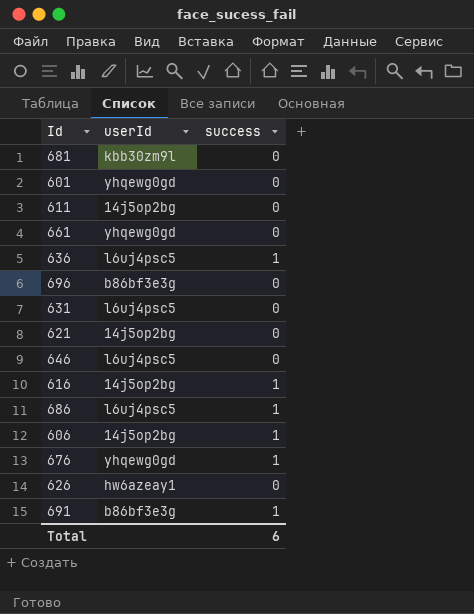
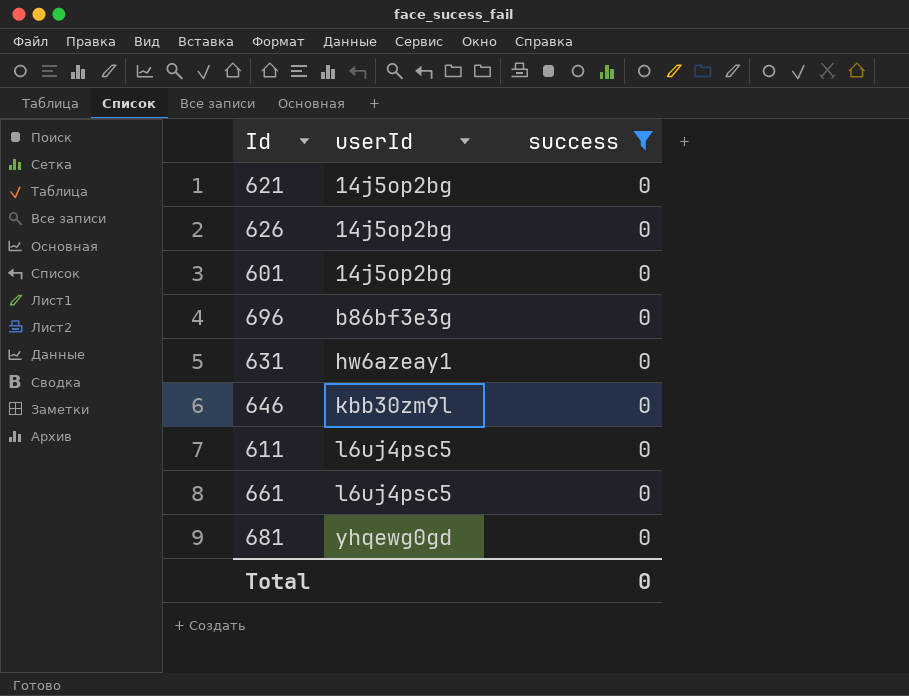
filter: none -> success = 0
row order: none -> userId ascending
626 | userId: hw6azeay1 -> 14j5op2bg
601 | userId: yhqewg0gd -> 14j5op2bg
631 | userId: l6uj4psc5 -> hw6azeay1
646 | userId: l6uj4psc5 -> kbb30zm9l
611 | userId: 14j5op2bg -> l6uj4psc5
661 | userId: yhqewg0gd -> l6uj4psc5
681 | userId: kbb30zm9l -> yhqewg0gd
Total | success: 6 -> 0

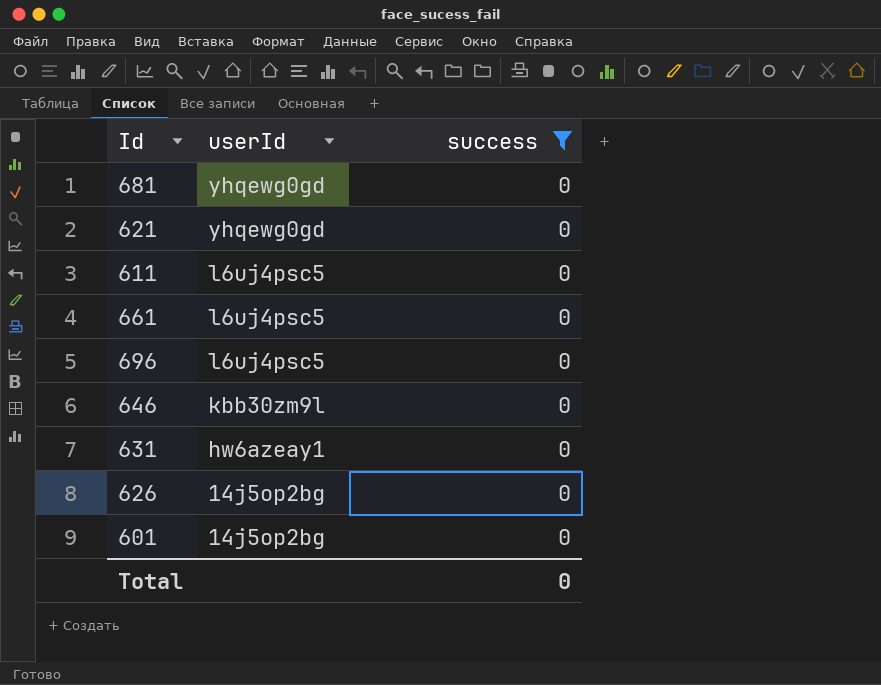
row order: userId ascending -> userId descending
621 | userId: 14j5op2bg -> yhqewg0gd
696 | userId: b86bf3e3g -> l6uj4psc5

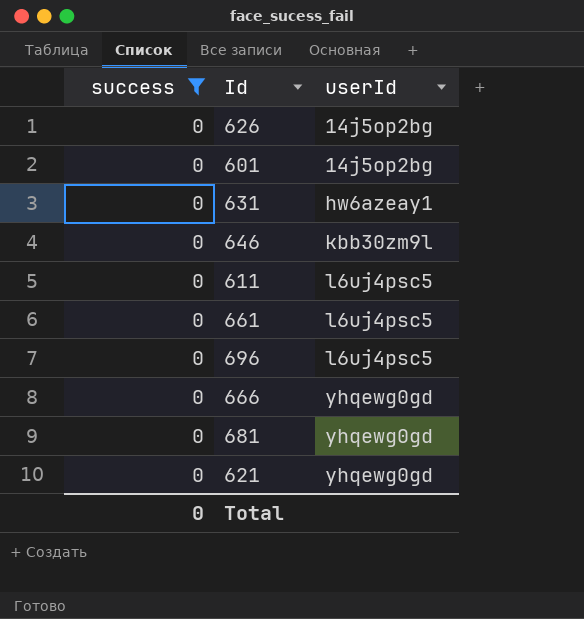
row order: userId descending -> userId ascending
column success | position: 3 -> 1
row 666: none -> 0 | yhqewg0gd

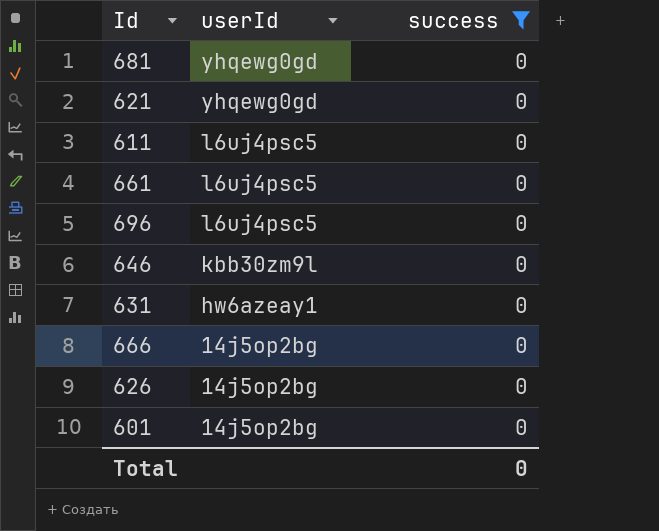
row order: userId ascending -> userId descending
column success | position: 1 -> 3
666 | userId: yhqewg0gd -> 14j5op2bg

